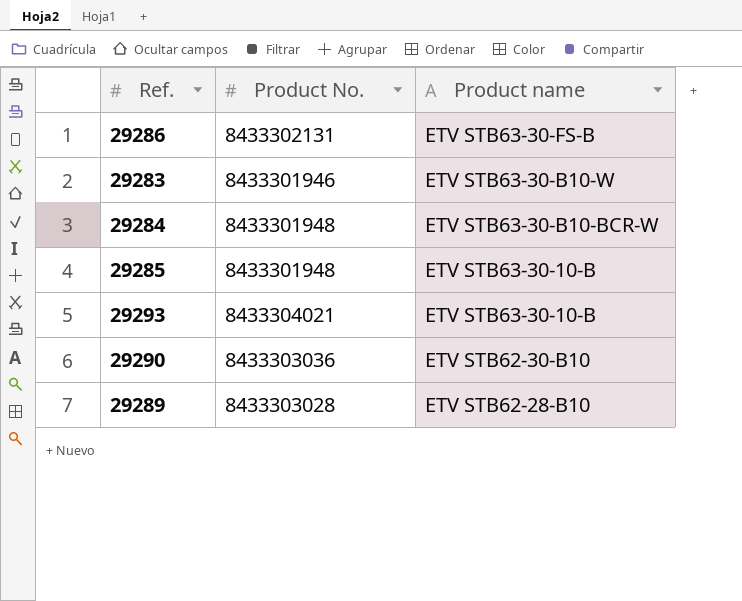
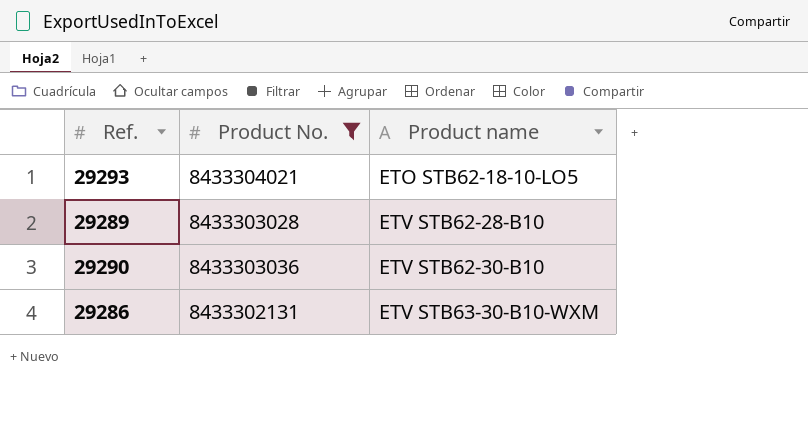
filter: none -> Product No. >= 8433302131
row order: Product name descending -> Product name ascending
29293 | Product name: ETV STB63-30-10-B -> ETO STB62-18-10-LO5
29286 | Product name: ETV STB63-30-FS-B -> ETV STB63-30-B10-WXM

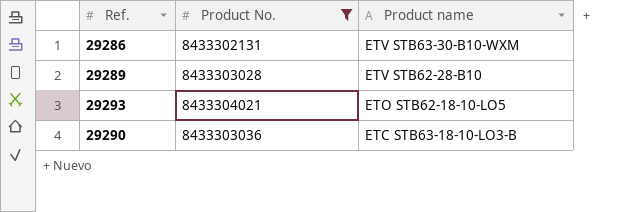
row order: Product name ascending -> Product name descending
29290 | Product name: ETV STB62-30-B10 -> ETC STB63-18-10-LO3-B

